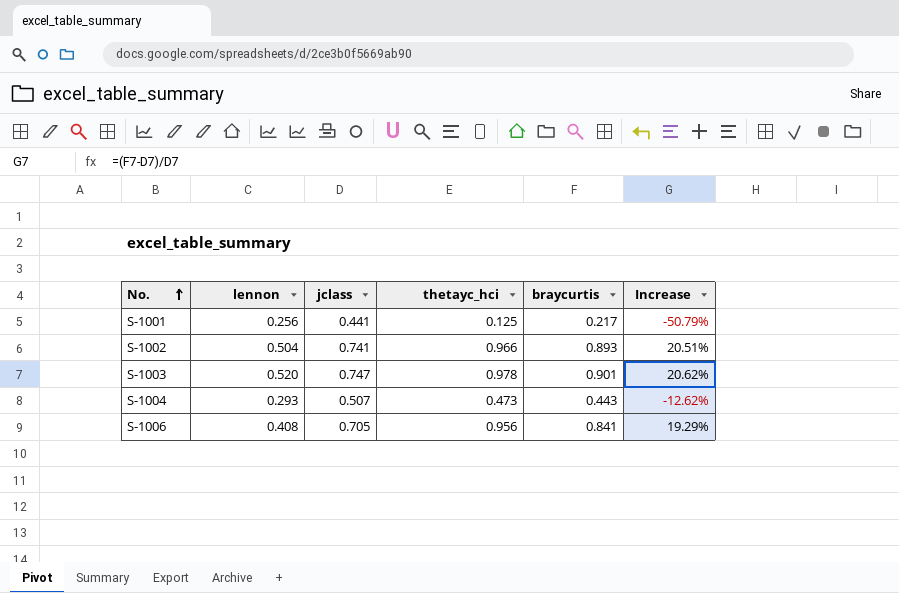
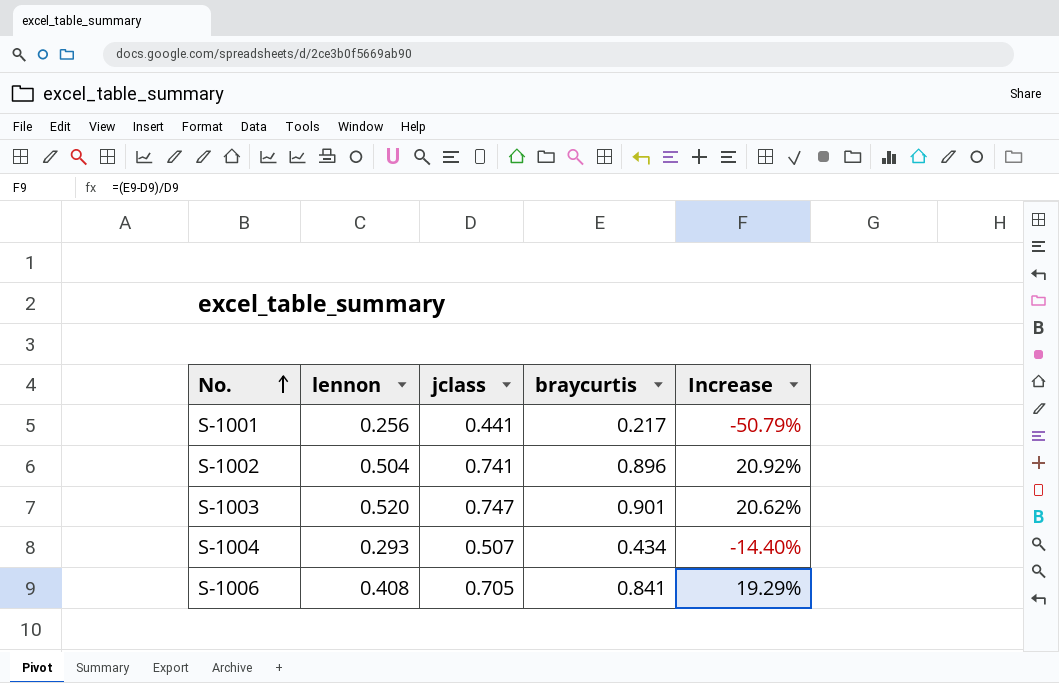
column thetayc_hci | position: 4 -> none
S-1002 | braycurtis: 0.893 -> 0.896
S-1002 | Increase: 20.51% -> 20.92%
S-1004 | braycurtis: 0.443 -> 0.434
S-1004 | Increase: -12.62% -> -14.40%

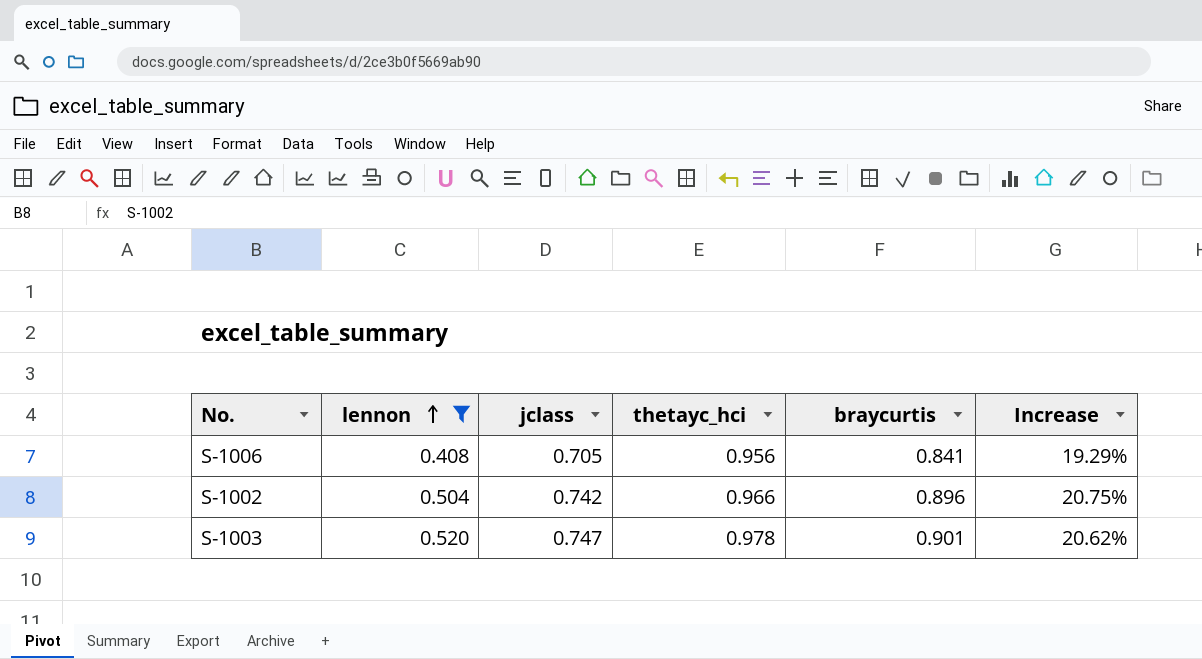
filter: none -> lennon >= 0.408
row order: No. ascending -> lennon ascending
column thetayc_hci | position: none -> 4
S-1002 | jclass: 0.741 -> 0.742
S-1002 | Increase: 20.92% -> 20.75%

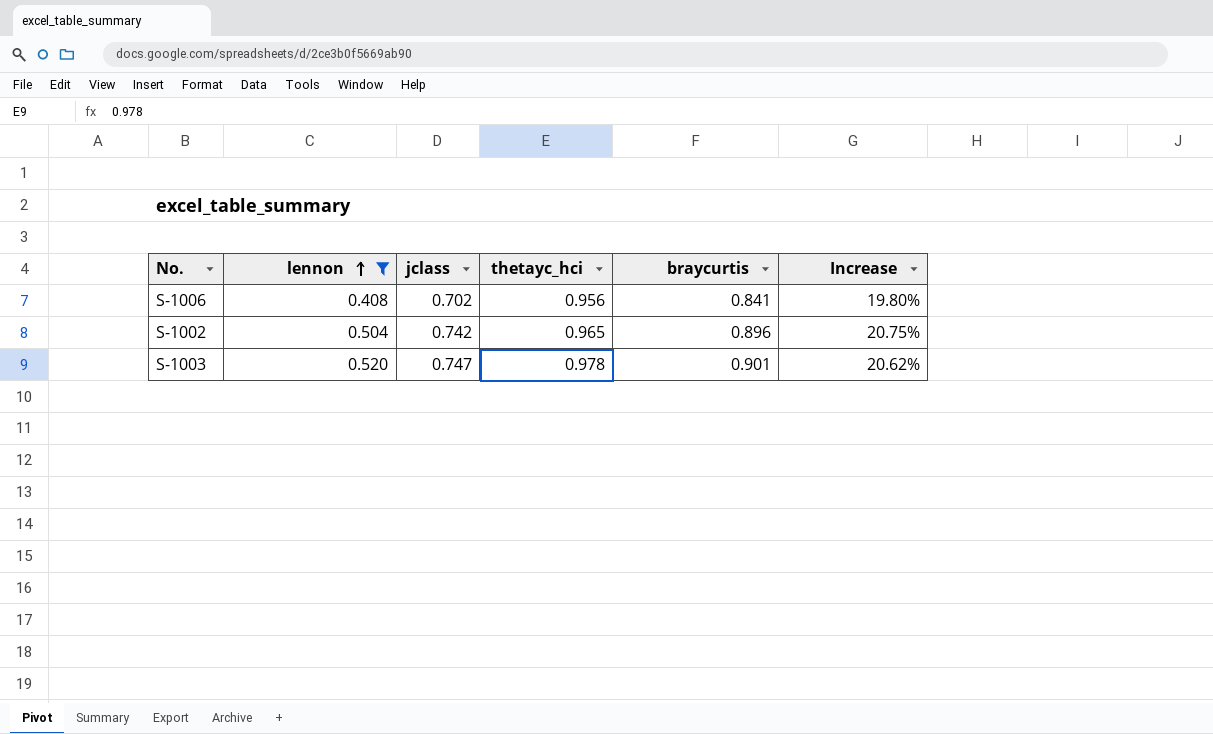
S-1006 | jclass: 0.705 -> 0.702
S-1006 | Increase: 19.29% -> 19.80%
S-1002 | thetayc_hci: 0.966 -> 0.965

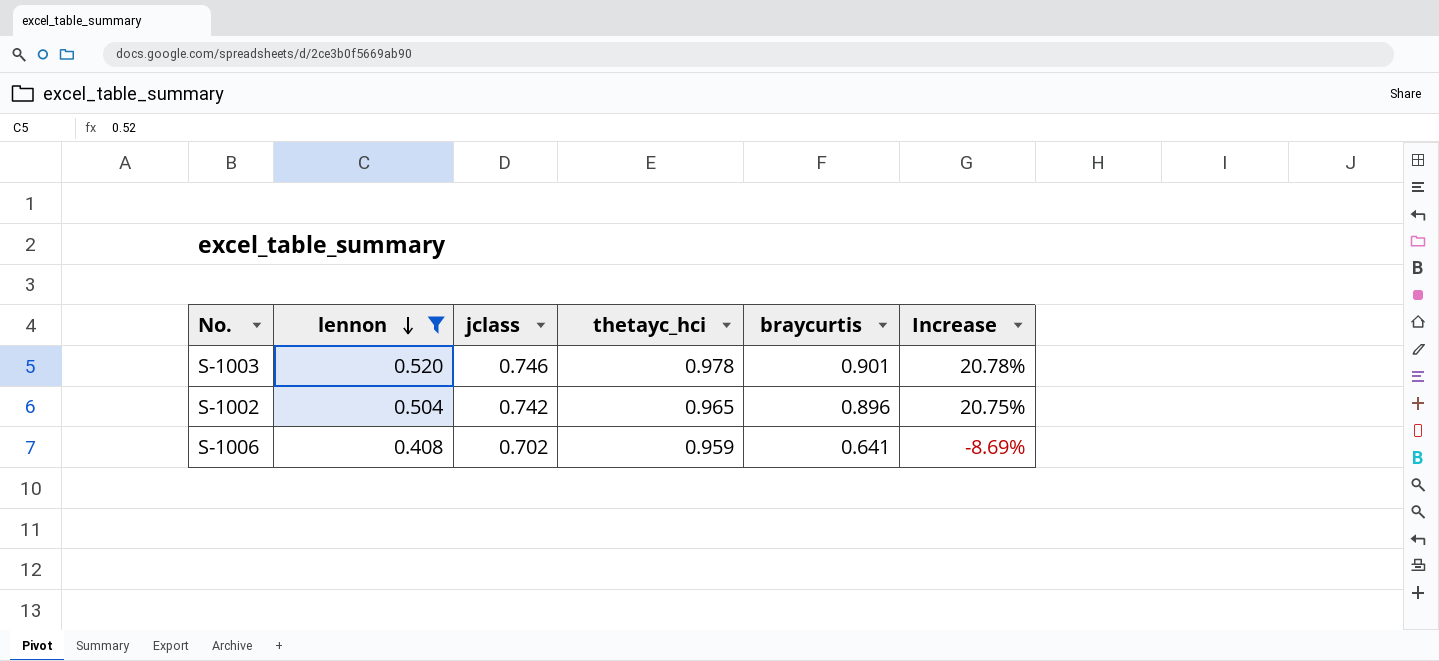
row order: lennon ascending -> lennon descending
S-1003 | jclass: 0.747 -> 0.746
S-1003 | Increase: 20.62% -> 20.78%
S-1006 | thetayc_hci: 0.956 -> 0.959
S-1006 | braycurtis: 0.841 -> 0.641
S-1006 | Increase: 19.80% -> -8.69%

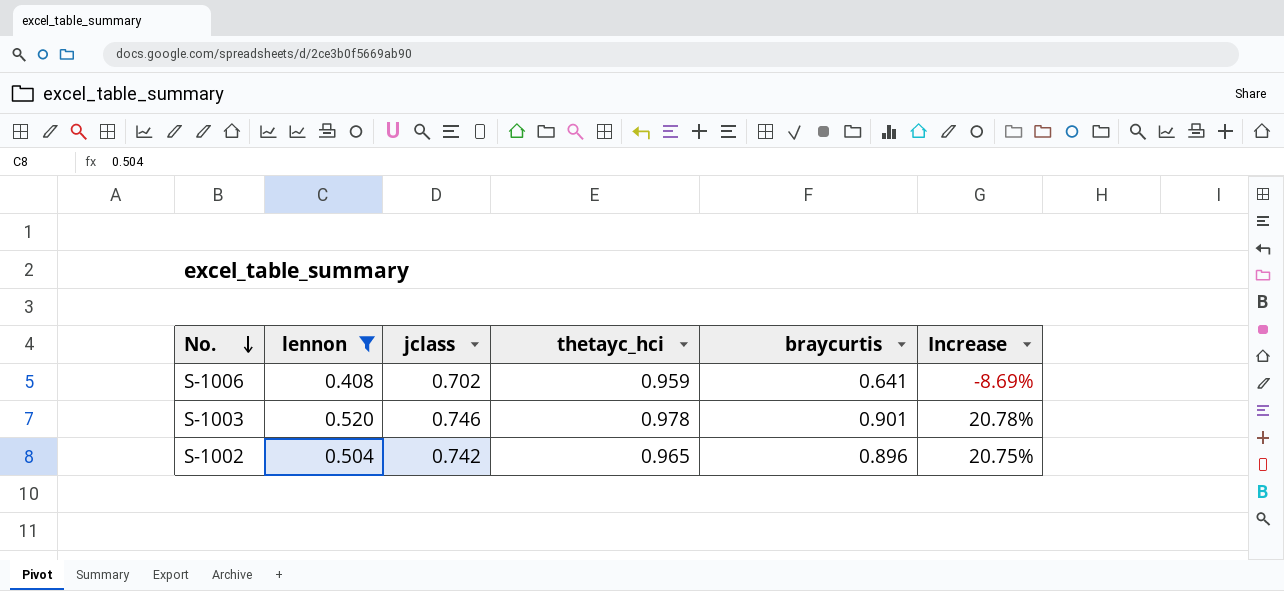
row order: lennon descending -> No. descending

